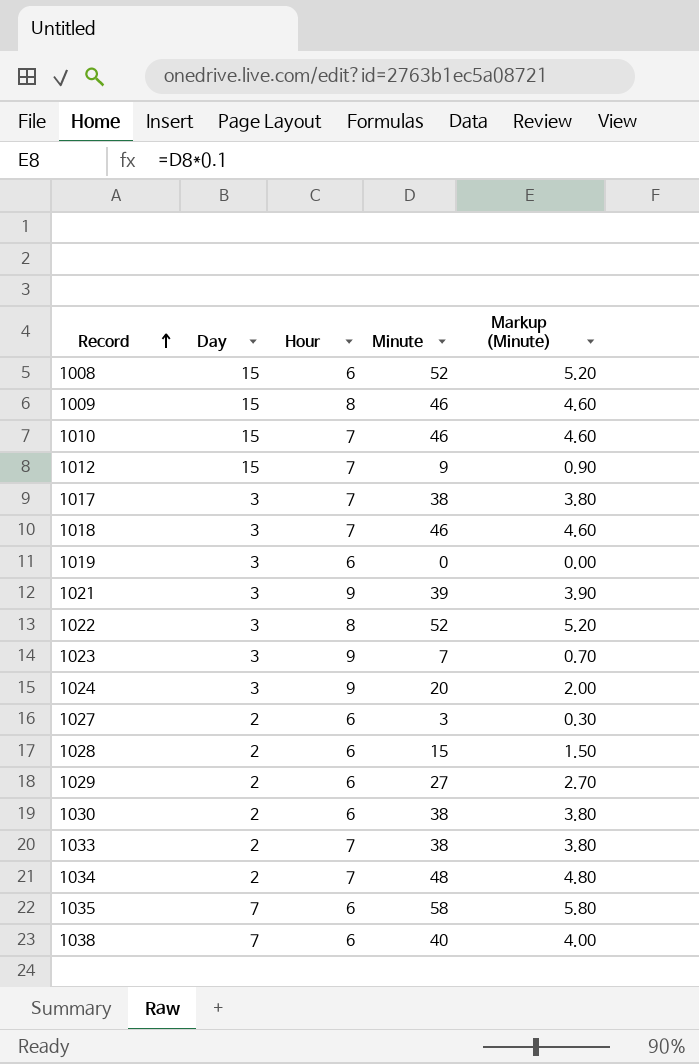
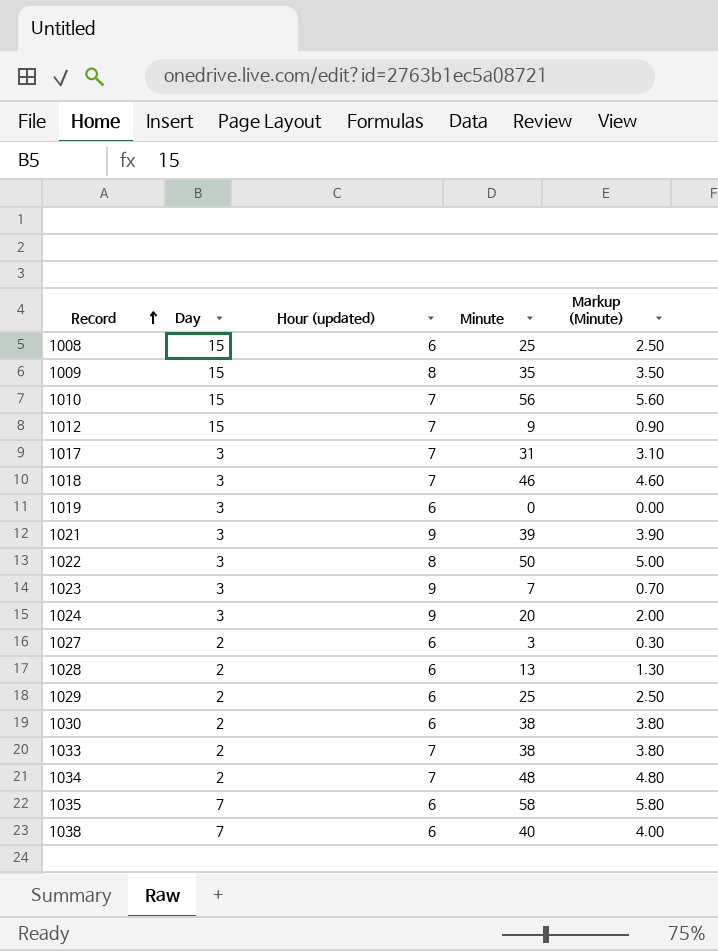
column name: Hour -> Hour (updated)
1008 | Minute: 52 -> 25
1008 | Markup (Minute): 5.20 -> 2.50
1009 | Minute: 46 -> 35
1009 | Markup (Minute): 4.60 -> 3.50
1010 | Minute: 46 -> 56
1010 | Markup (Minute): 4.60 -> 5.60
1017 | Minute: 38 -> 31
1017 | Markup (Minute): 3.80 -> 3.10
1022 | Minute: 52 -> 50
1022 | Markup (Minute): 5.20 -> 5.00
1028 | Minute: 15 -> 13
1028 | Markup (Minute): 1.50 -> 1.30
1029 | Minute: 27 -> 25
1029 | Markup (Minute): 2.70 -> 2.50

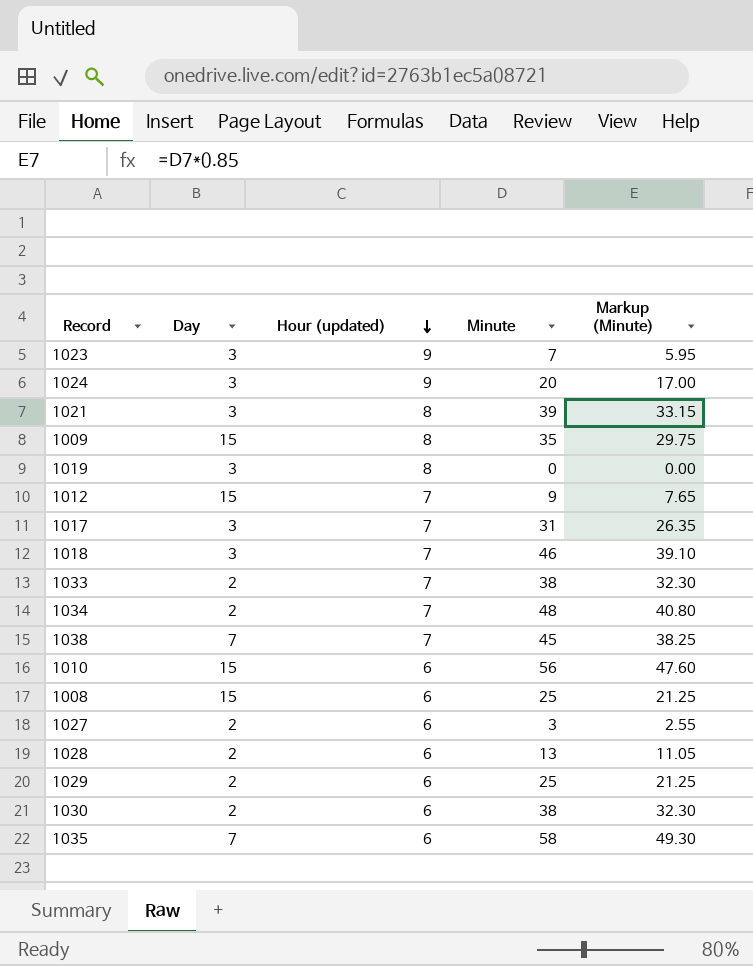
row order: Record ascending -> Hour (updated) descending
column Markup (Minute) | formula: [Minute] * 0.1 -> [Minute] * 0.85
row 1022: 3 | 8 | 50 | 5.00 -> none
1021 | Hour (updated): 9 -> 8
1019 | Hour (updated): 6 -> 8
1038 | Hour (updated): 6 -> 7
1038 | Minute: 40 -> 45
1010 | Hour (updated): 7 -> 6

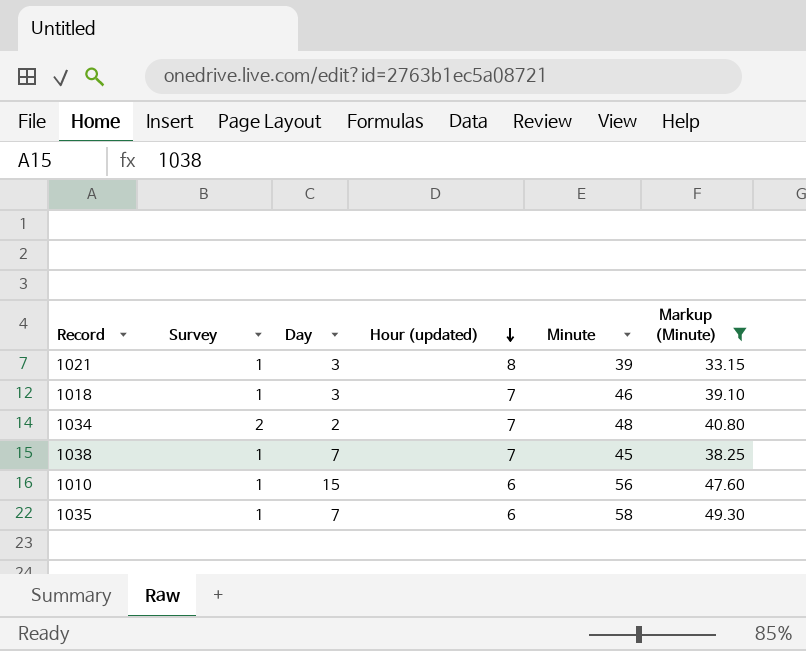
filter: none -> Markup (Minute) >= 33.15
column Survey | position: none -> 2

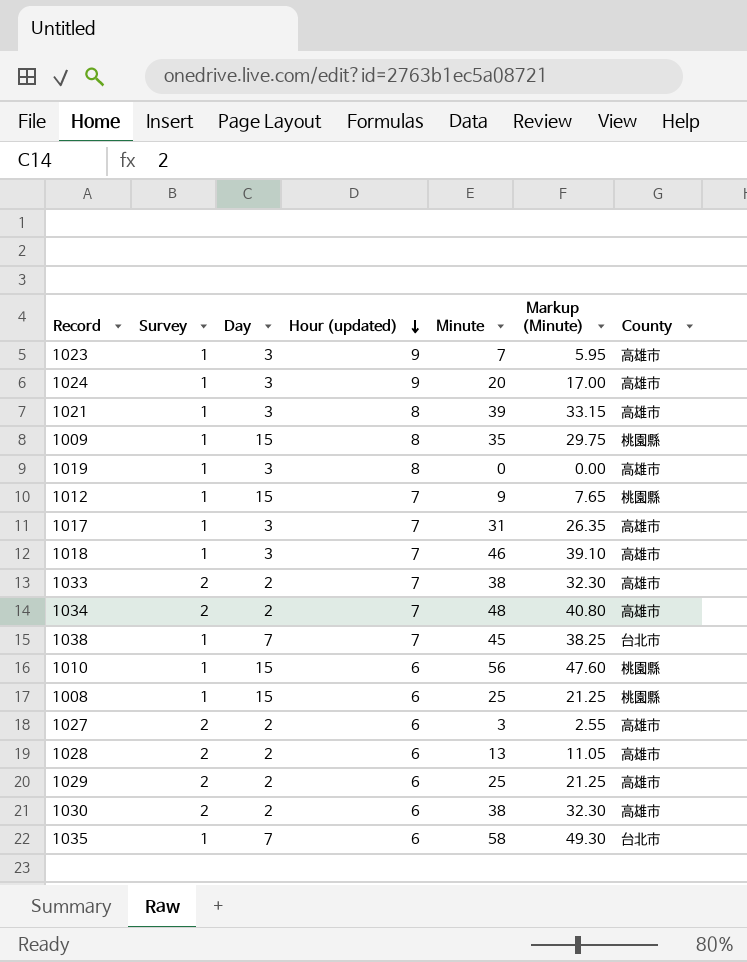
filter: Markup (Minute) >= 33.15 -> none
column County | position: none -> 7

